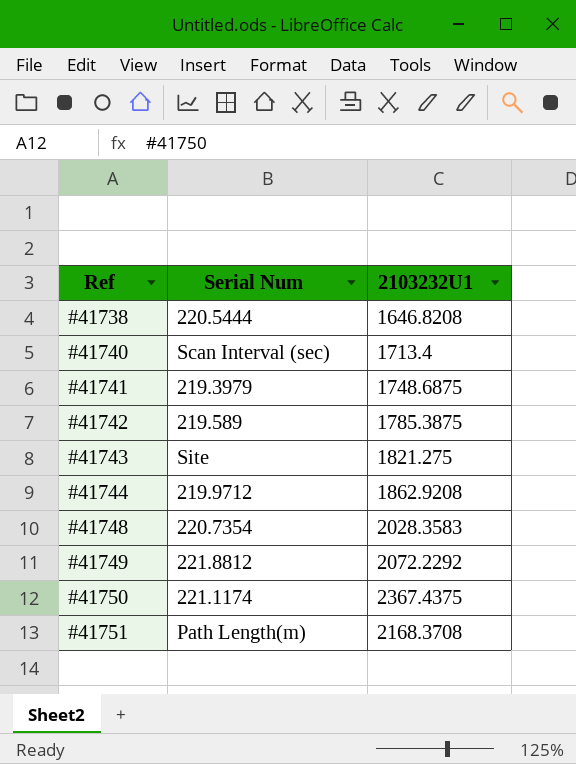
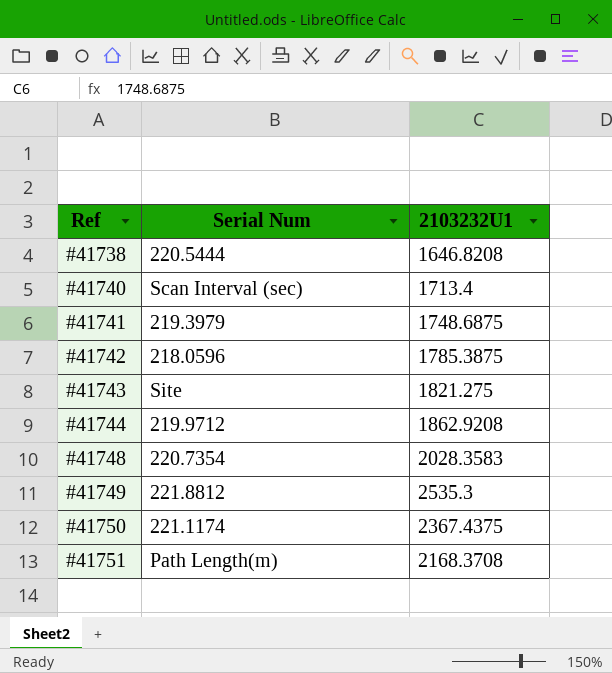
#41742 | Serial Num: 219.589 -> 218.0596
#41749 | 2103232U1: 2072.2292 -> 2535.3

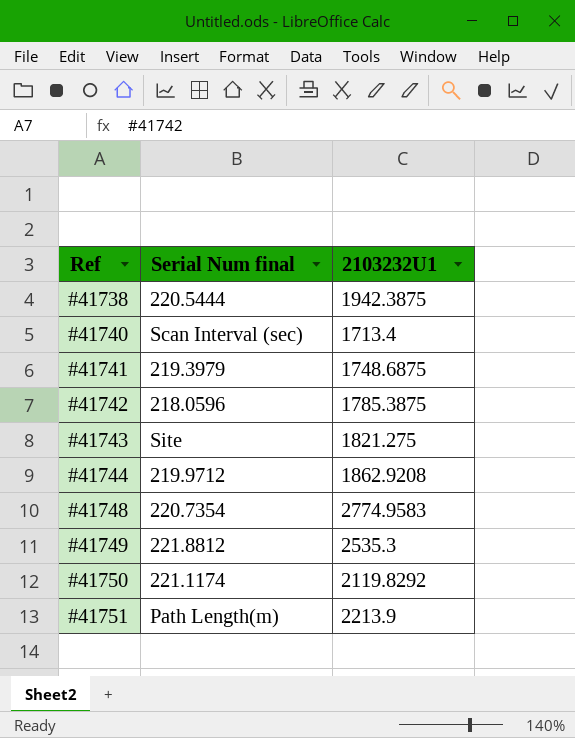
column name: Serial Num -> Serial Num final
#41738 | 2103232U1: 1646.8208 -> 1942.3875
#41748 | 2103232U1: 2028.3583 -> 2774.9583
#41750 | 2103232U1: 2367.4375 -> 2119.8292
#41751 | 2103232U1: 2168.3708 -> 2213.9

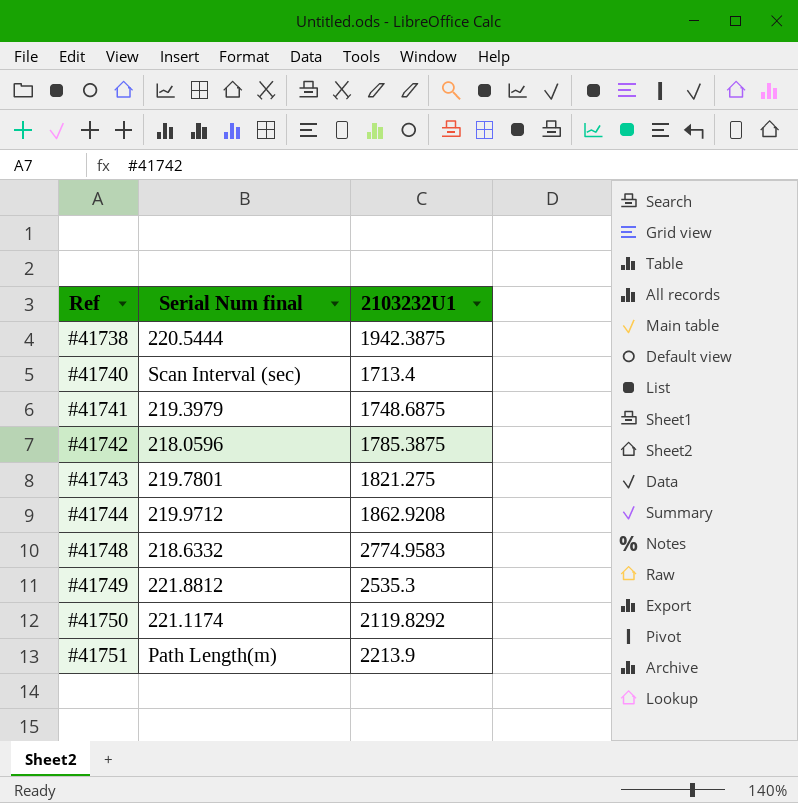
#41743 | Serial Num final: Site -> 219.7801
#41748 | Serial Num final: 220.7354 -> 218.6332

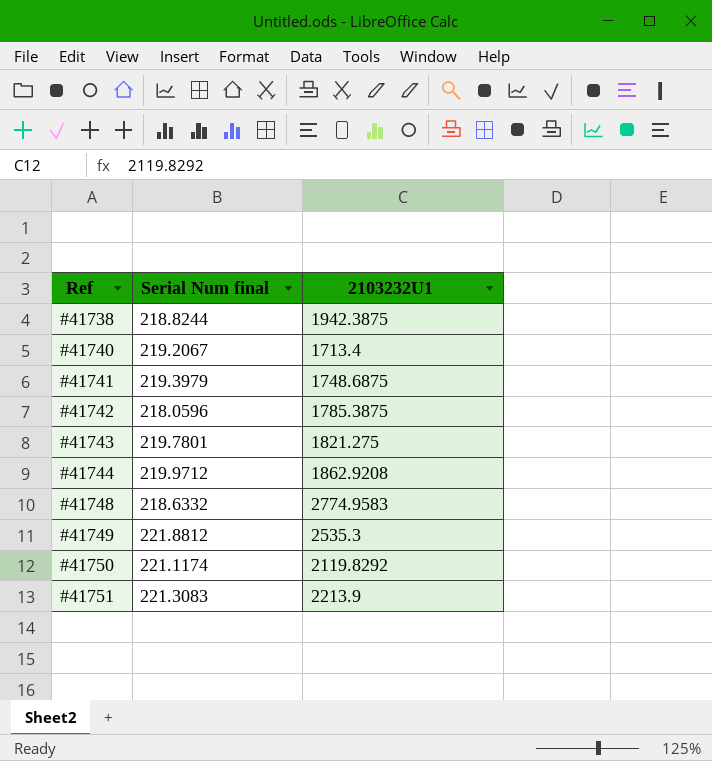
#41738 | Serial Num final: 220.5444 -> 218.8244
#41740 | Serial Num final: Scan Interval (sec) -> 219.2067
#41751 | Serial Num final: Path Length(m) -> 221.3083

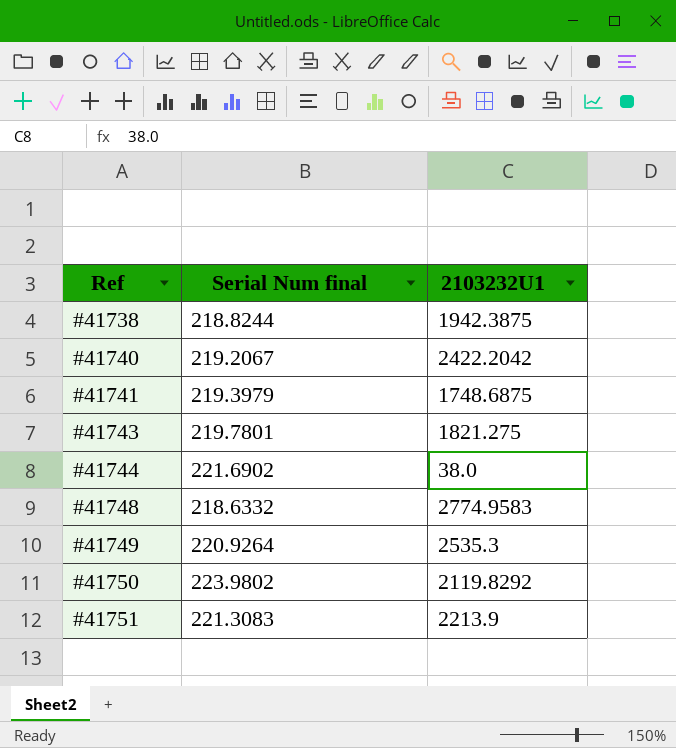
row #41742: 218.0596 | 1785.3875 -> none
#41740 | 2103232U1: 1713.4 -> 2422.2042
#41744 | Serial Num final: 219.9712 -> 221.6902
#41744 | 2103232U1: 1862.9208 -> 38.0
#41749 | Serial Num final: 221.8812 -> 220.9264
#41750 | Serial Num final: 221.1174 -> 223.9802

